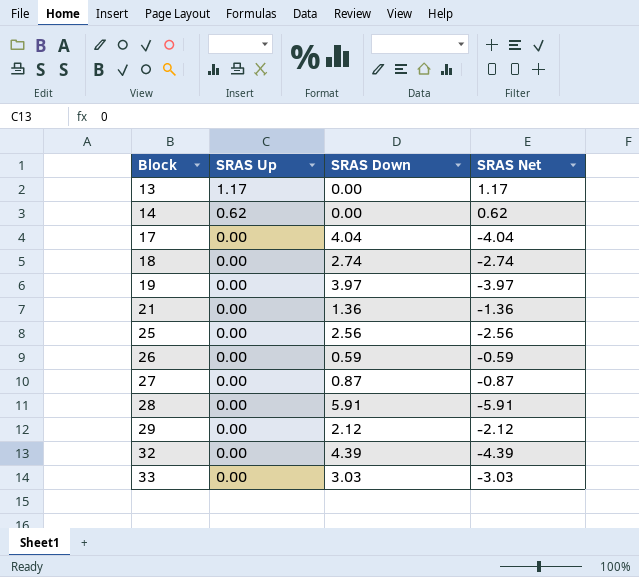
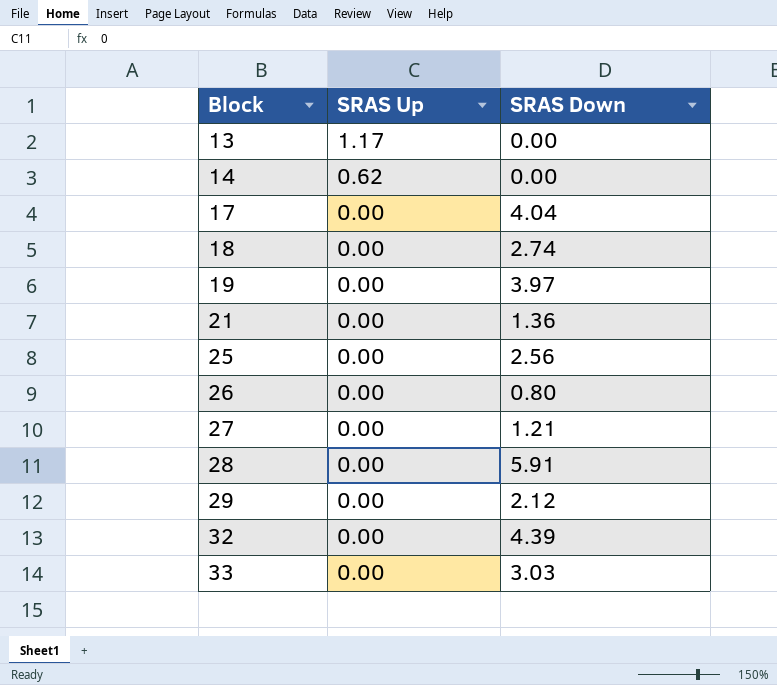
column SRAS Net | formula: [SRAS Up] - [SRAS Down] -> none
26 | SRAS Down: 0.59 -> 0.80
27 | SRAS Down: 0.87 -> 1.21

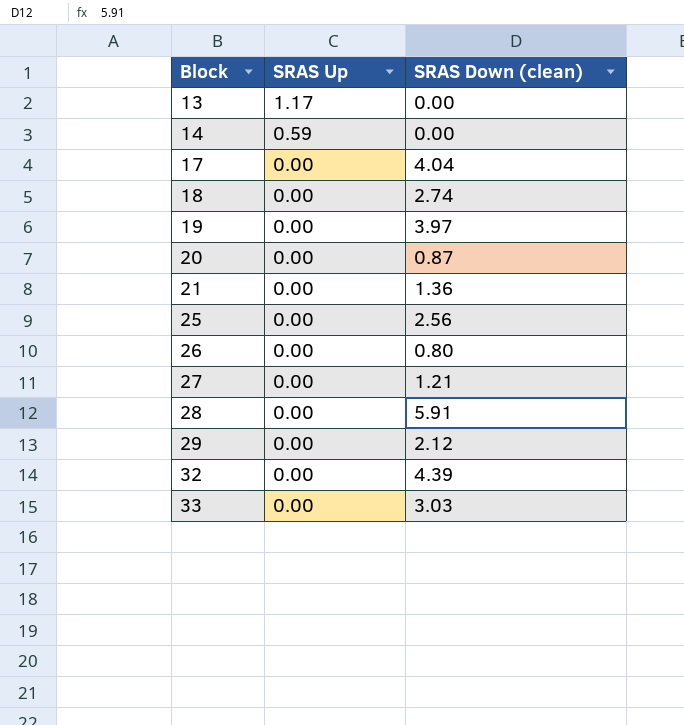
column name: SRAS Down -> SRAS Down (clean)
14 | SRAS Up: 0.62 -> 0.59
row 20: none -> 0.00 | 0.87

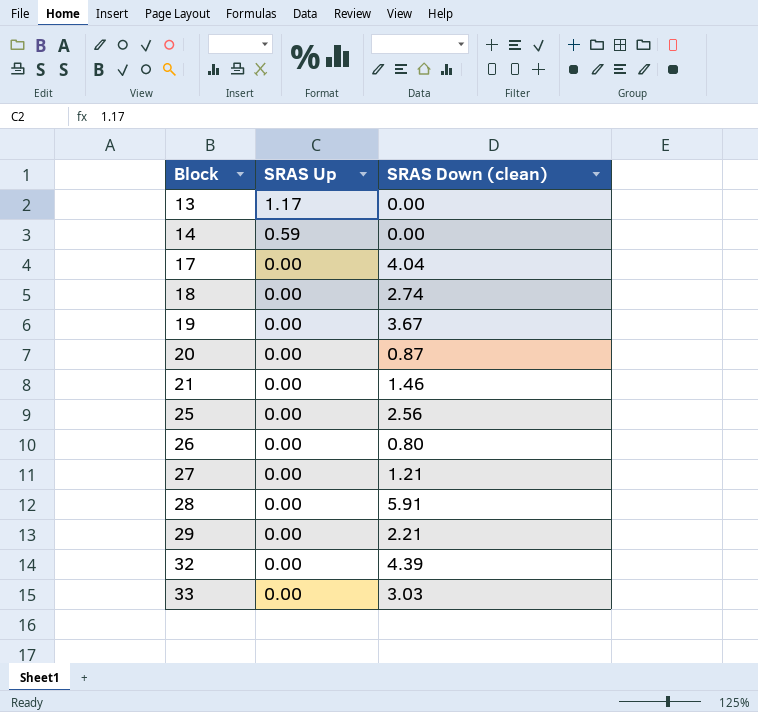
19 | SRAS Down (clean): 3.97 -> 3.67
21 | SRAS Down (clean): 1.36 -> 1.46
29 | SRAS Down (clean): 2.12 -> 2.21

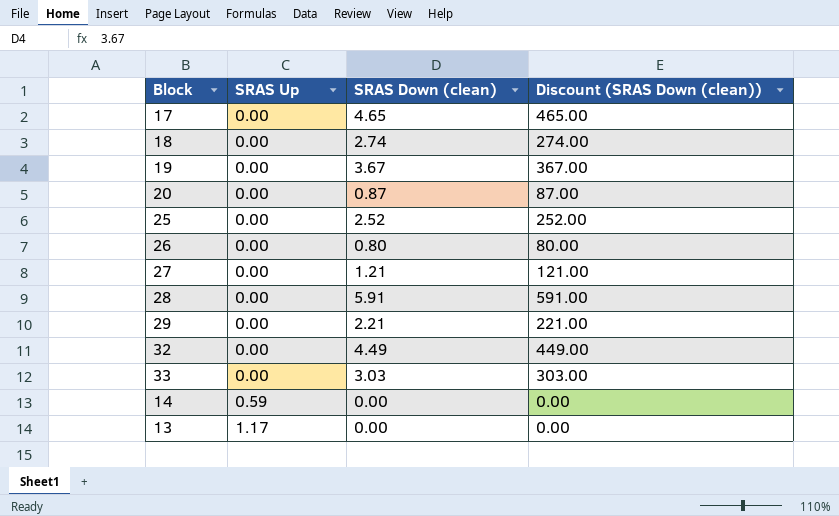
row order: Block ascending -> SRAS Up ascending
column Discount (SRAS Down (clean)) | formula: none -> [SRAS Down (clean)] * 100
row 21: 0.00 | 1.46 -> none
17 | SRAS Down (clean): 4.04 -> 4.65
25 | SRAS Down (clean): 2.56 -> 2.52
32 | SRAS Down (clean): 4.39 -> 4.49

